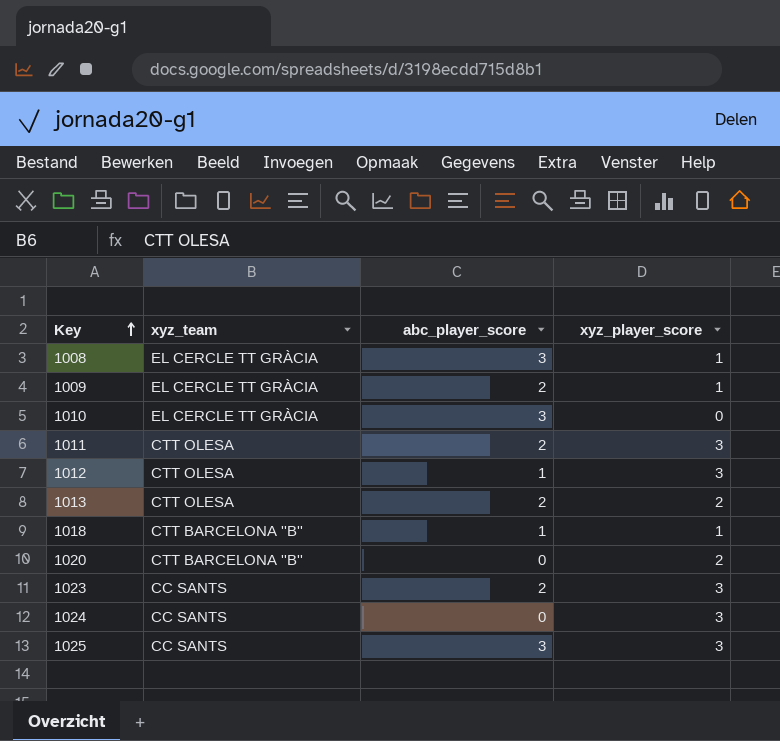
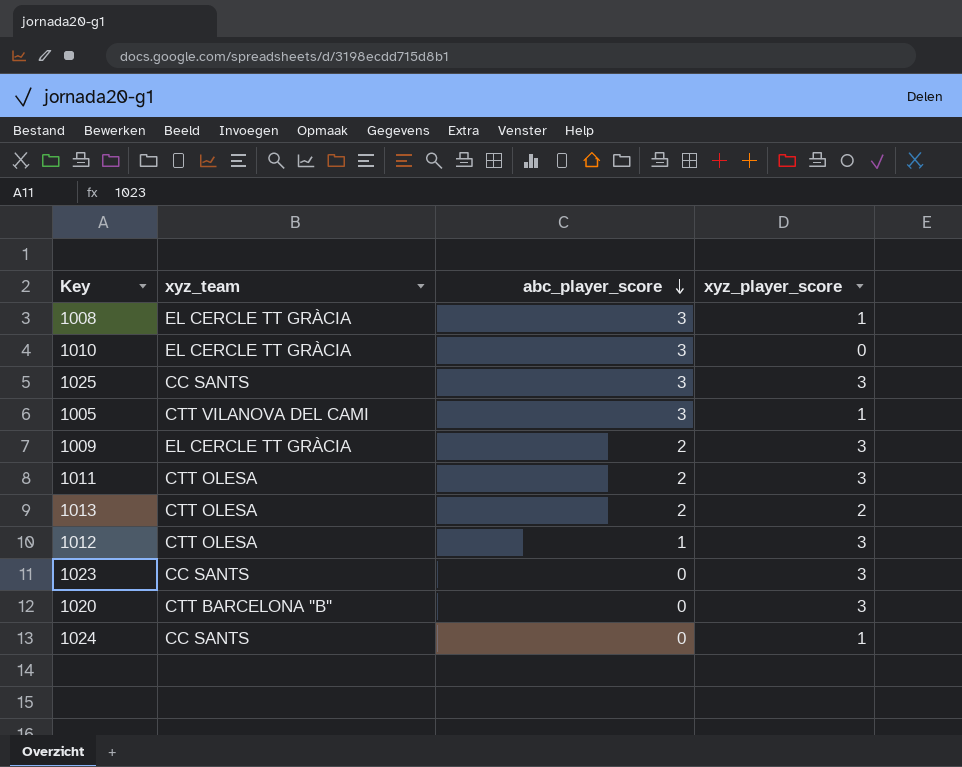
row order: Key ascending -> abc_player_score descending
row 1018: CTT BARCELONA ''B'' | 1 | 1 -> none
row 1005: none -> CTT VILANOVA DEL CAMI | 3 | 1
1009 | xyz_player_score: 1 -> 3
1023 | abc_player_score: 2 -> 0
1020 | xyz_player_score: 2 -> 3
1024 | xyz_player_score: 3 -> 1

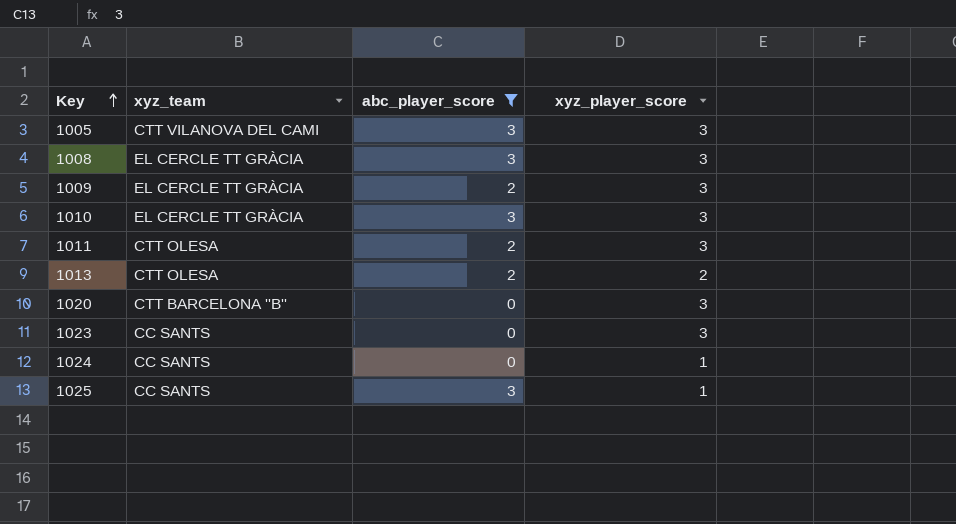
filter: none -> abc_player_score != 1
row order: abc_player_score descending -> Key ascending
1005 | xyz_player_score: 1 -> 3
1008 | xyz_player_score: 1 -> 3
1010 | xyz_player_score: 0 -> 3
1025 | xyz_player_score: 3 -> 1

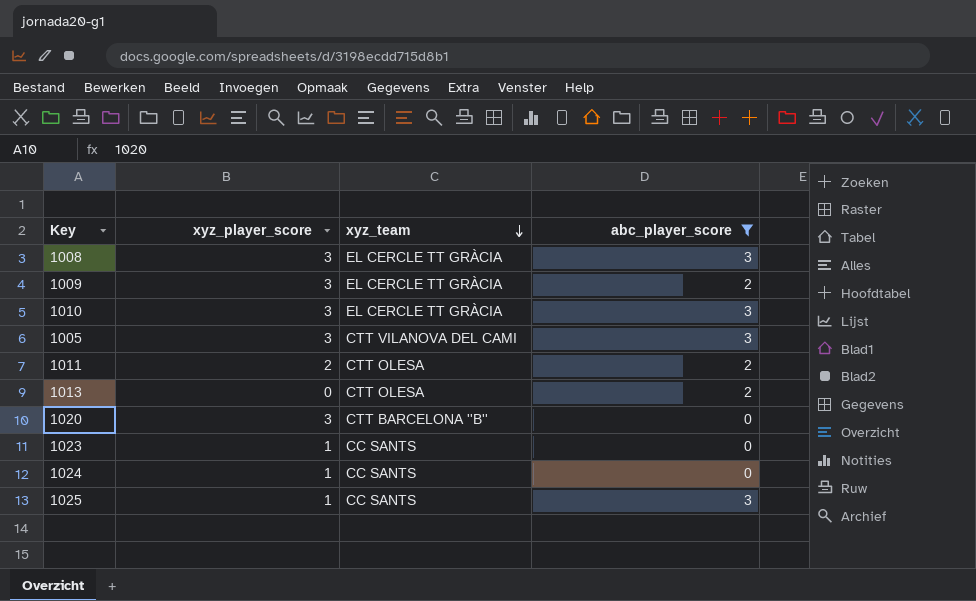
row order: Key ascending -> xyz_team descending
column xyz_player_score | position: 4 -> 2
1011 | xyz_player_score: 3 -> 2
1013 | xyz_player_score: 2 -> 0
1023 | xyz_player_score: 3 -> 1

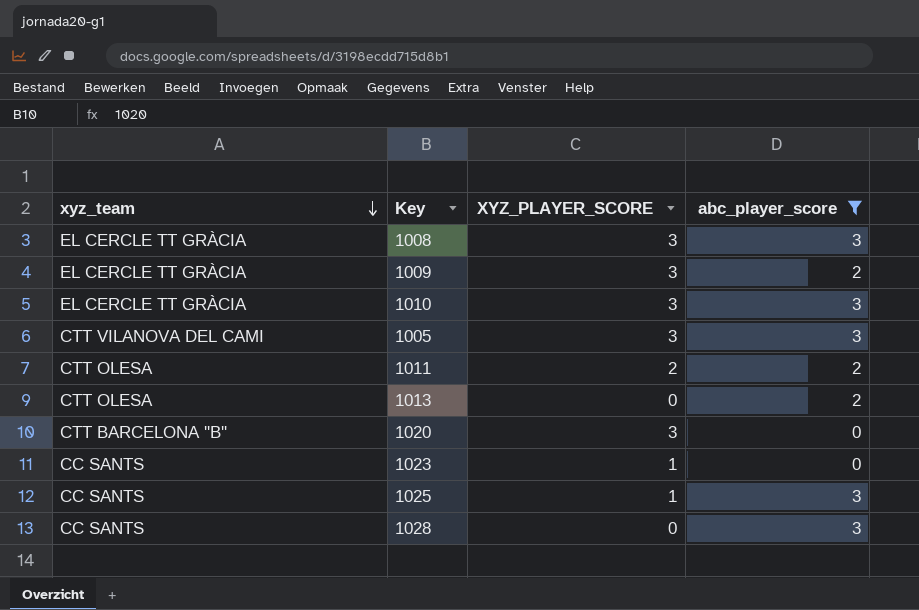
column xyz_team | position: 3 -> 1
column name: xyz_player_score -> XYZ_PLAYER_SCORE
row 1024: 1 | CC SANTS | 0 -> none
row 1028: none -> CC SANTS | 0 | 3

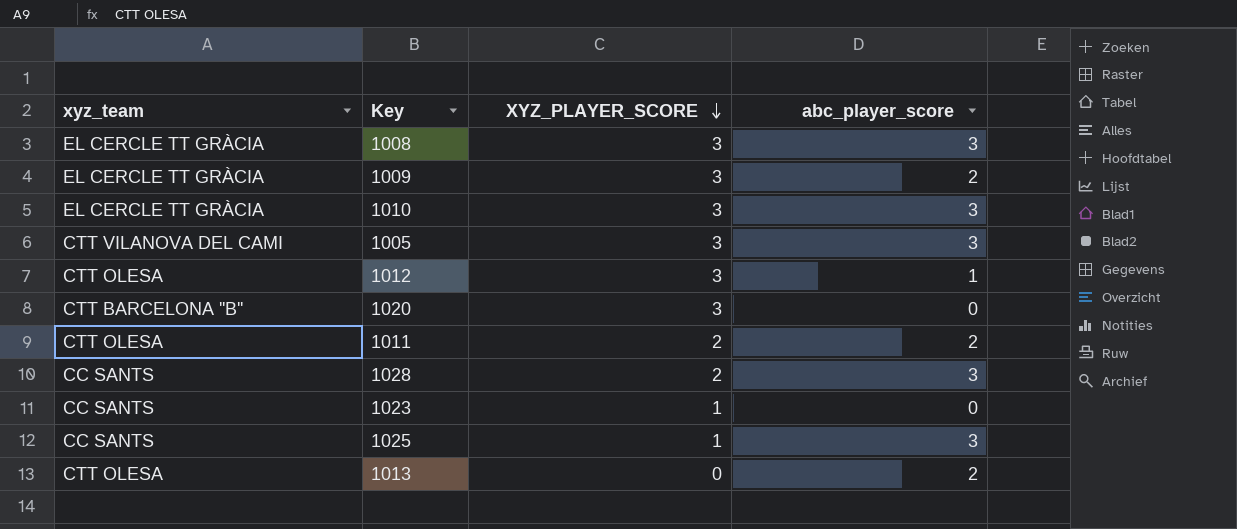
filter: abc_player_score != 1 -> none
row order: xyz_team descending -> XYZ_PLAYER_SCORE descending
1028 | XYZ_PLAYER_SCORE: 0 -> 2

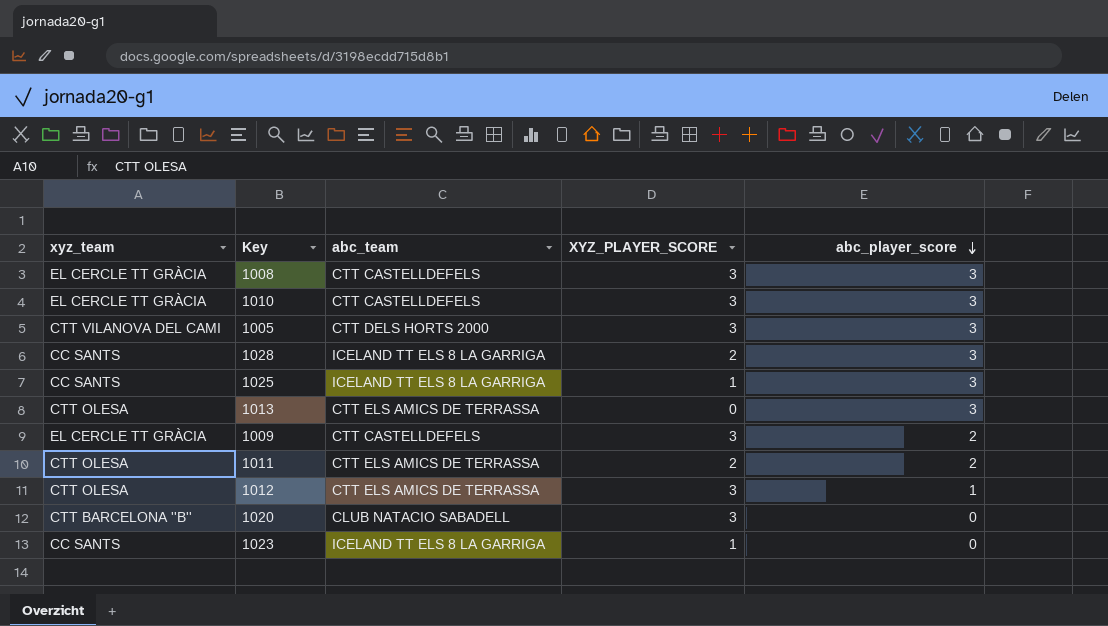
row order: XYZ_PLAYER_SCORE descending -> abc_player_score descending
column abc_team | position: none -> 3
1013 | abc_player_score: 2 -> 3

